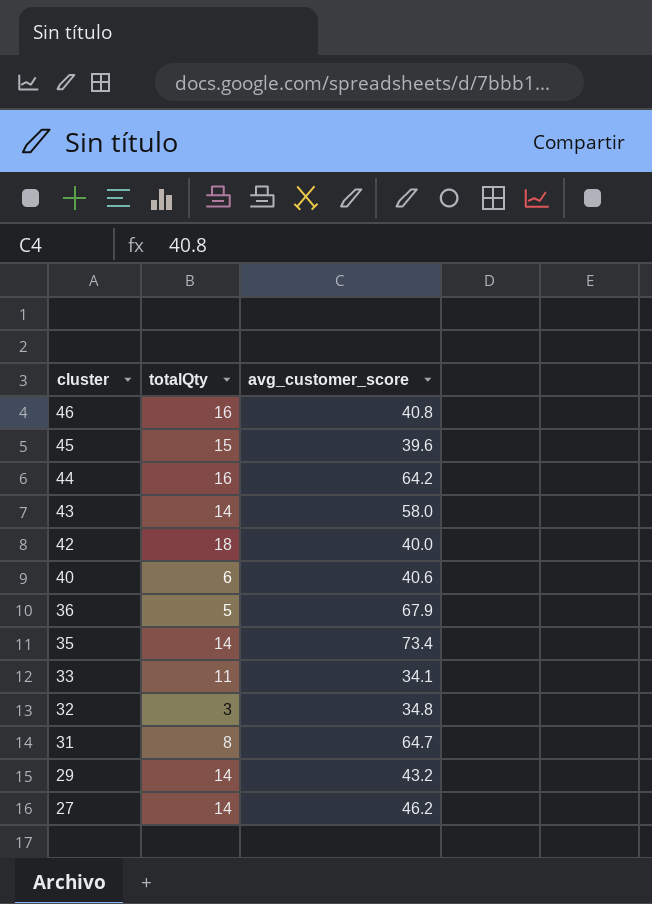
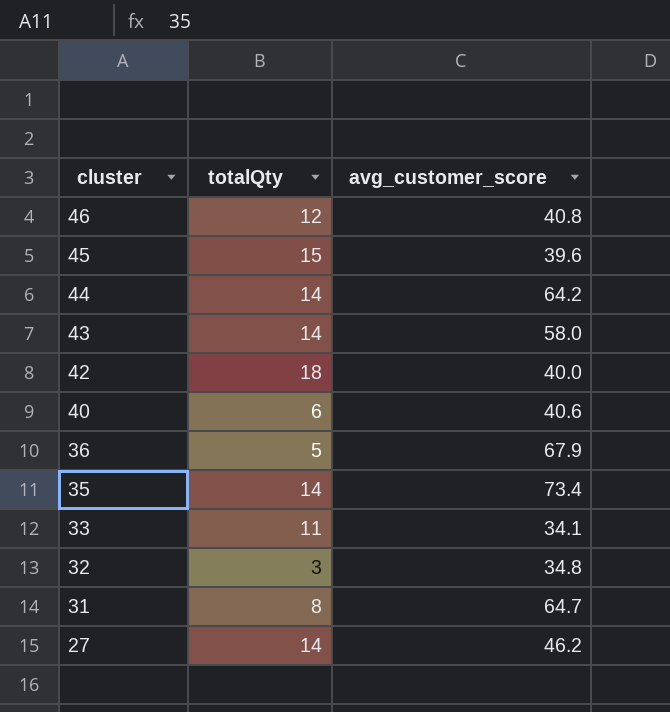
row 29: 14 | 43.2 -> none
46 | totalQty: 16 -> 12
44 | totalQty: 16 -> 14

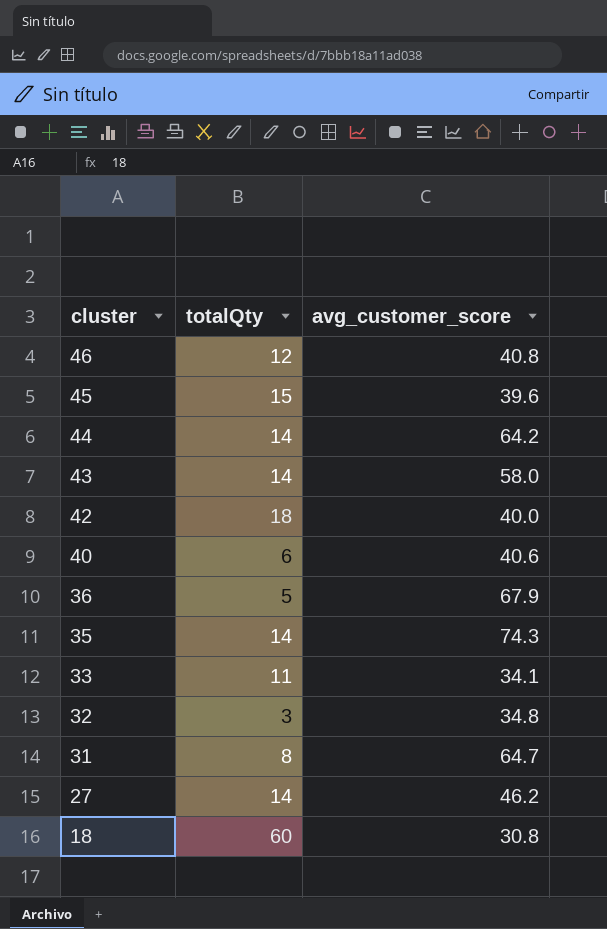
35 | avg_customer_score: 73.4 -> 74.3
row 18: none -> 60 | 30.8

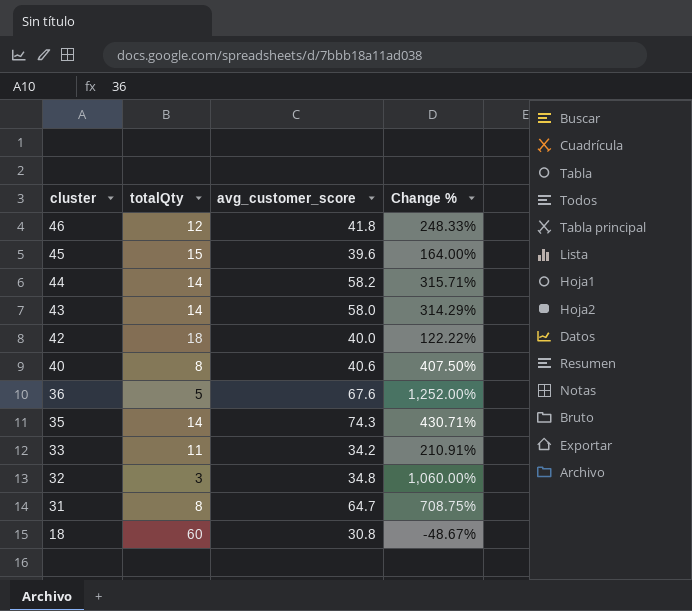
column Change % | formula: none -> ([avg_customer_score] - [totalQty]) / [totalQty]
row 27: 14 | 46.2 -> none
46 | avg_customer_score: 40.8 -> 41.8
44 | avg_customer_score: 64.2 -> 58.2
40 | totalQty: 6 -> 8
36 | avg_customer_score: 67.9 -> 67.6
33 | avg_customer_score: 34.1 -> 34.2

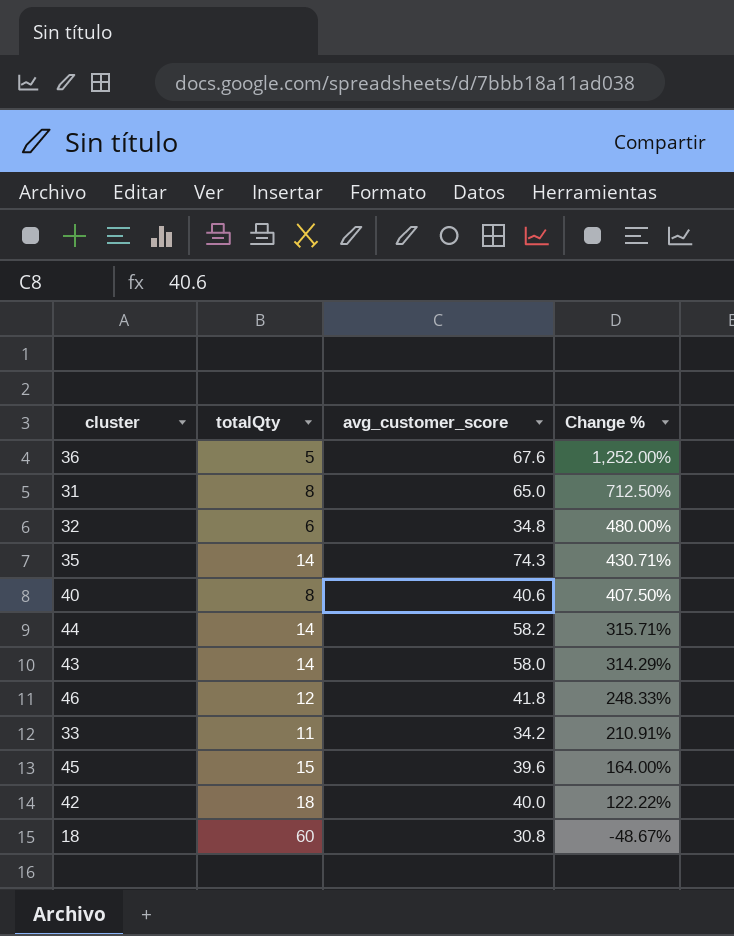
row order: cluster descending -> Change % descending
31 | avg_customer_score: 64.7 -> 65.0
31 | Change %: 708.75% -> 712.50%
32 | totalQty: 3 -> 6
32 | Change %: 1,060.00% -> 480.00%

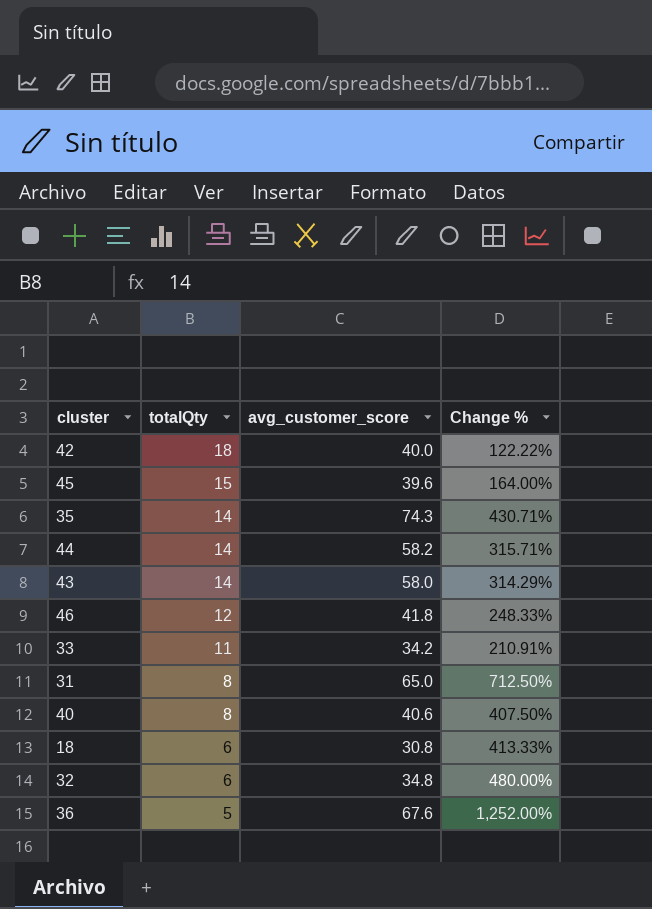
row order: Change % descending -> totalQty descending
18 | totalQty: 60 -> 6
18 | Change %: -48.67% -> 413.33%

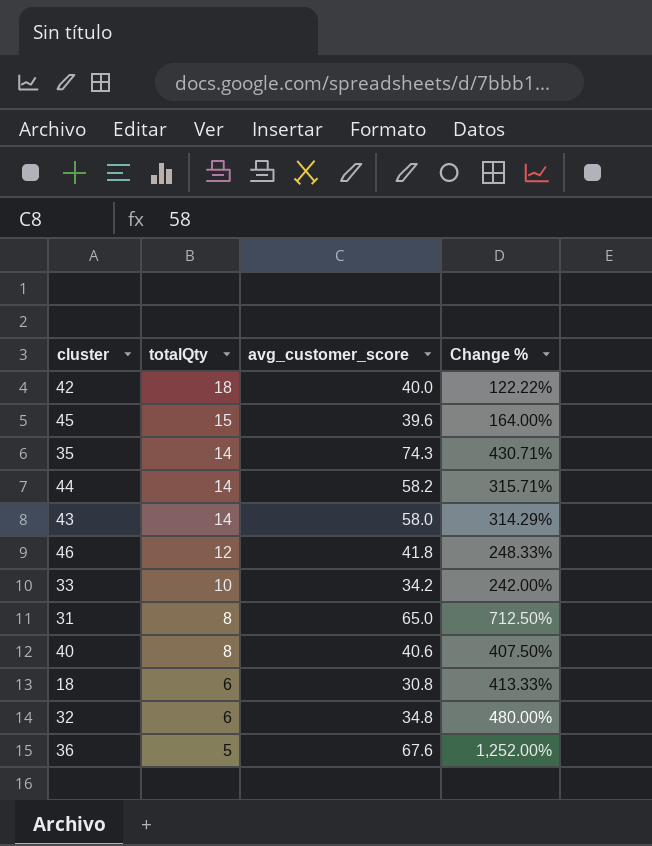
33 | totalQty: 11 -> 10
33 | Change %: 210.91% -> 242.00%

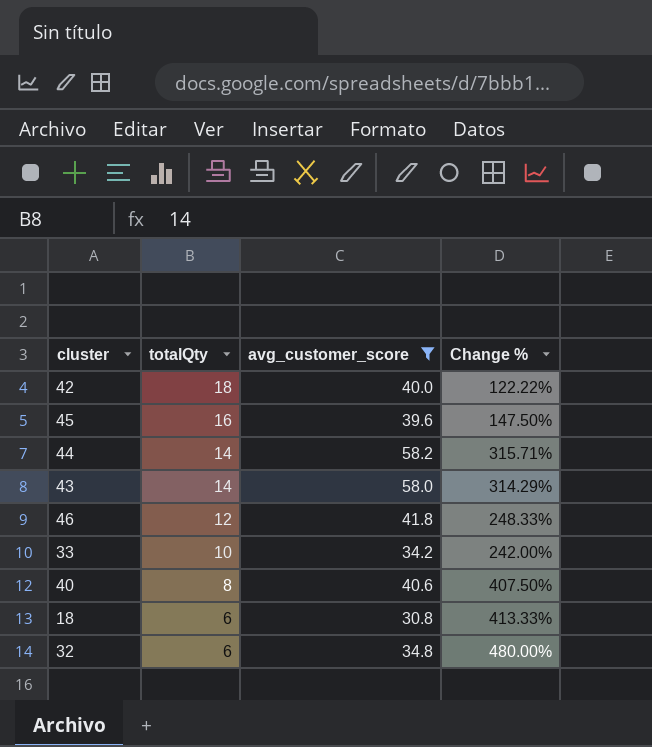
filter: none -> avg_customer_score <= 58.2
45 | totalQty: 15 -> 16
45 | Change %: 164.00% -> 147.50%

